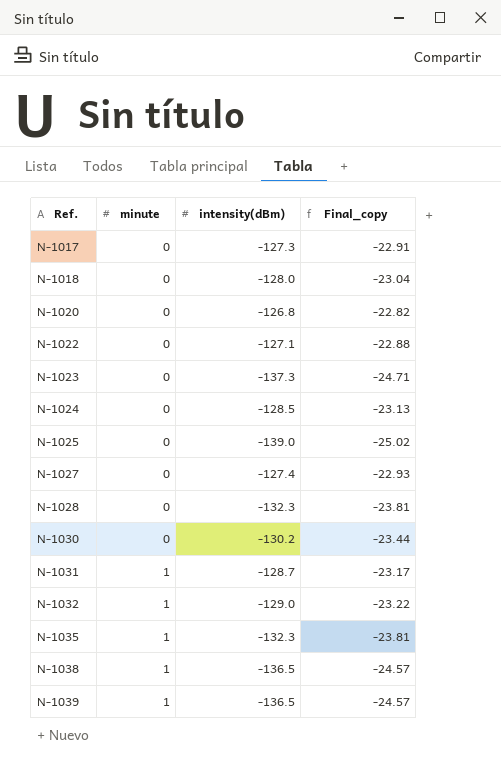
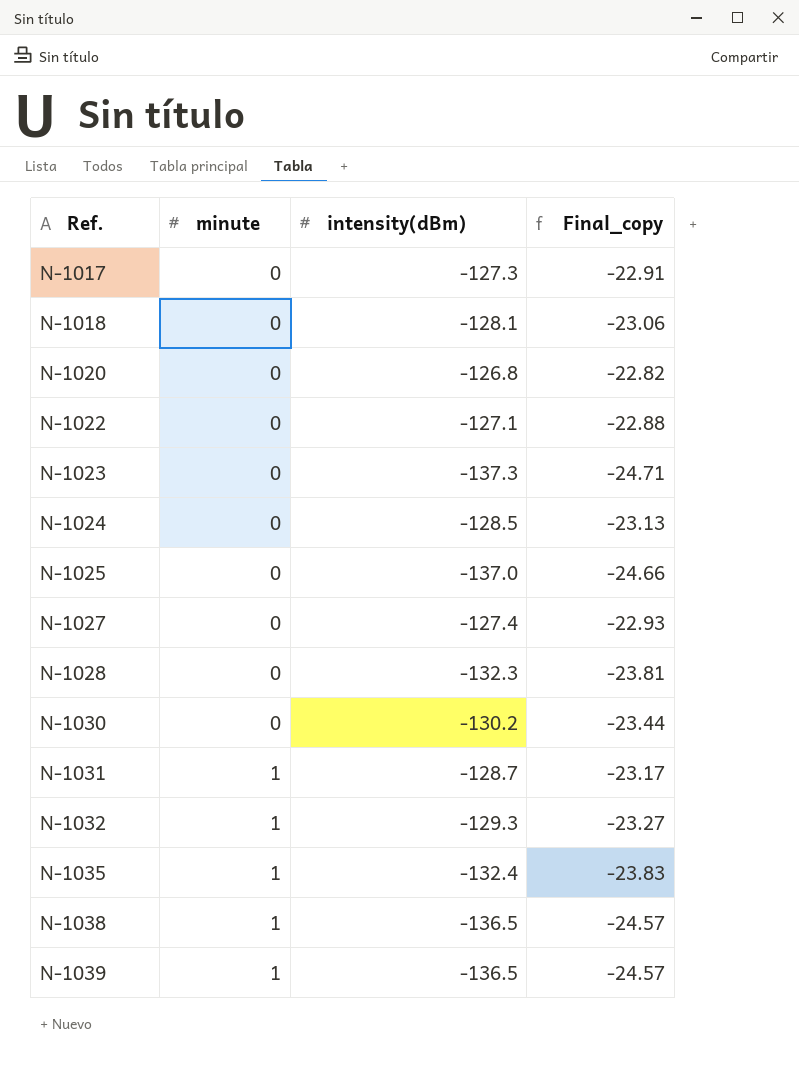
N-1018 | intensity(dBm): -128.0 -> -128.1
N-1018 | Final_copy: -23.04 -> -23.06
N-1025 | intensity(dBm): -139.0 -> -137.0
N-1025 | Final_copy: -25.02 -> -24.66
N-1032 | intensity(dBm): -129.0 -> -129.3
N-1032 | Final_copy: -23.22 -> -23.27
N-1035 | intensity(dBm): -132.3 -> -132.4
N-1035 | Final_copy: -23.81 -> -23.83

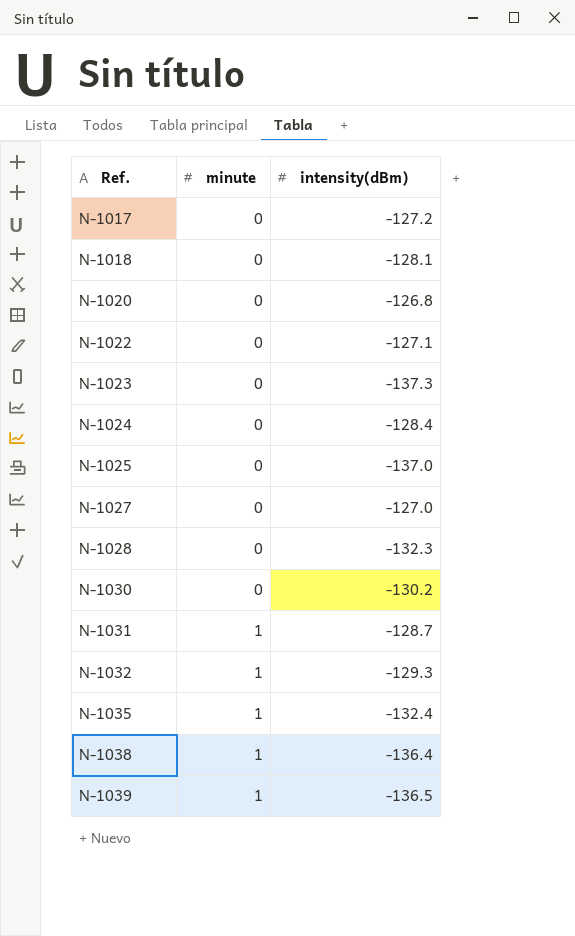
column Final_copy | formula: [intensity(dBm)] * 0.18 -> none
N-1017 | intensity(dBm): -127.3 -> -127.2
N-1024 | intensity(dBm): -128.5 -> -128.4
N-1027 | intensity(dBm): -127.4 -> -127.0
N-1038 | intensity(dBm): -136.5 -> -136.4

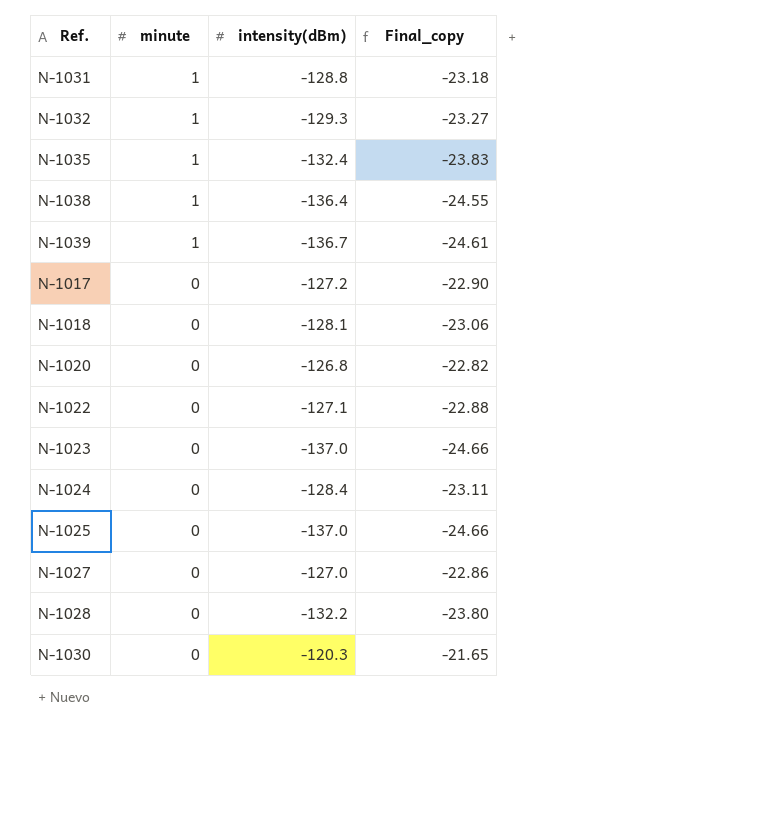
row order: Ref. ascending -> minute descending
column Final_copy | formula: none -> [intensity(dBm)] * 0.18
N-1031 | intensity(dBm): -128.7 -> -128.8
N-1039 | intensity(dBm): -136.5 -> -136.7
N-1023 | intensity(dBm): -137.3 -> -137.0
N-1028 | intensity(dBm): -132.3 -> -132.2
N-1030 | intensity(dBm): -130.2 -> -120.3

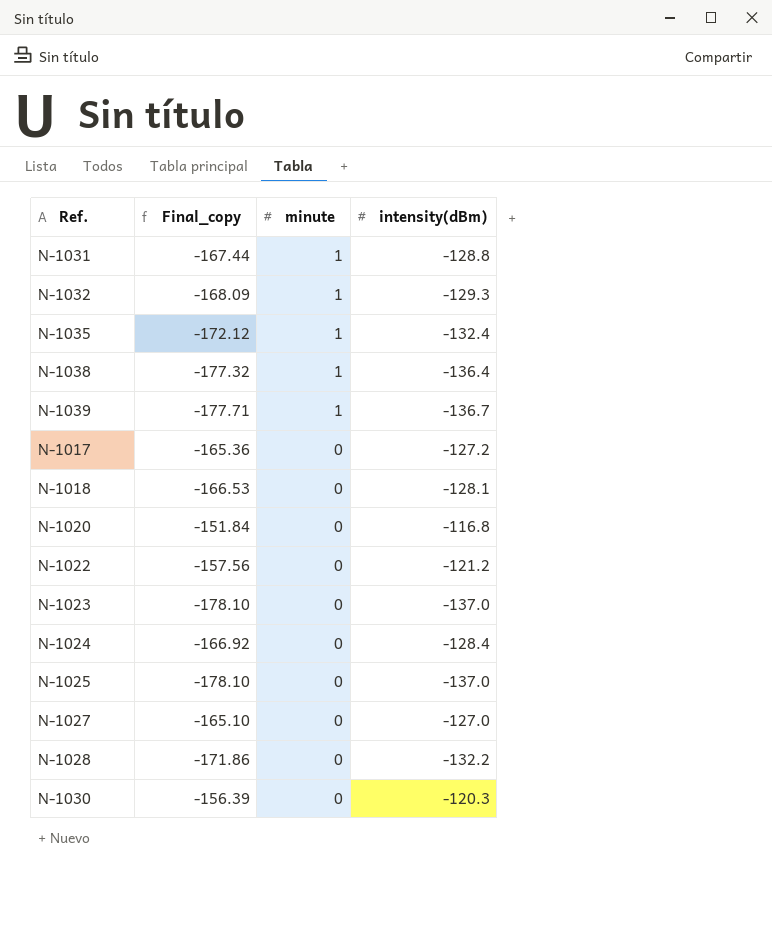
column Final_copy | formula: [intensity(dBm)] * 0.18 -> [intensity(dBm)] * 1.3
column Final_copy | position: 4 -> 2
N-1020 | intensity(dBm): -126.8 -> -116.8
N-1022 | intensity(dBm): -127.1 -> -121.2

